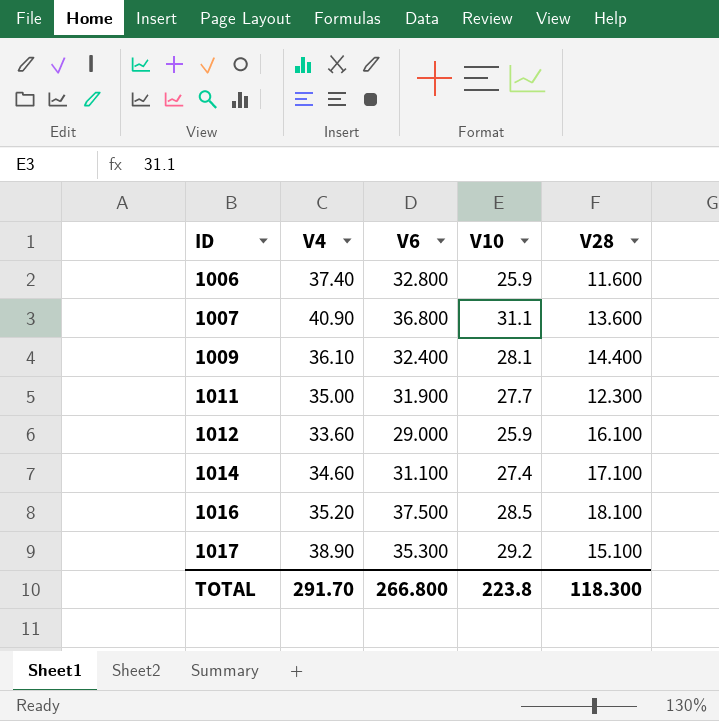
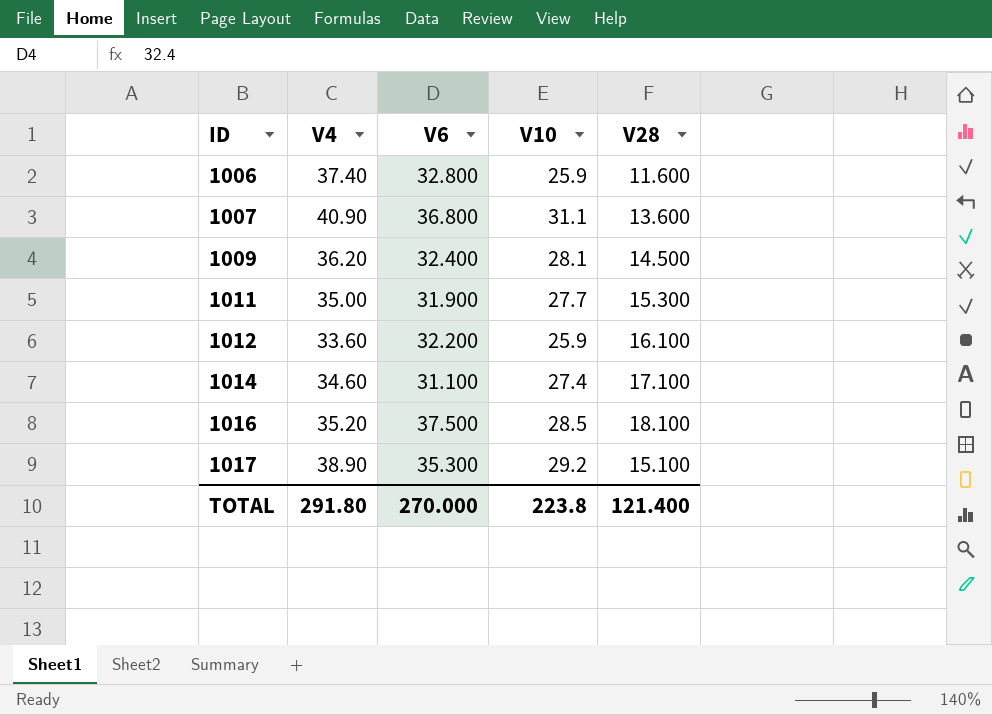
1009 | V4: 36.10 -> 36.20
1009 | V28: 14.400 -> 14.500
1011 | V28: 12.300 -> 15.300
1012 | V6: 29.000 -> 32.200
TOTAL | V4: 291.70 -> 291.80
TOTAL | V6: 266.800 -> 270.000
TOTAL | V28: 118.300 -> 121.400

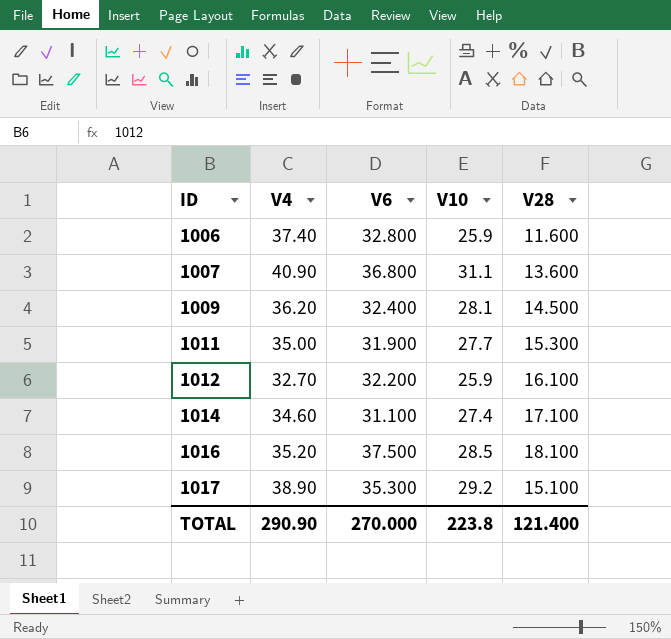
1012 | V4: 33.60 -> 32.70
TOTAL | V4: 291.80 -> 290.90

